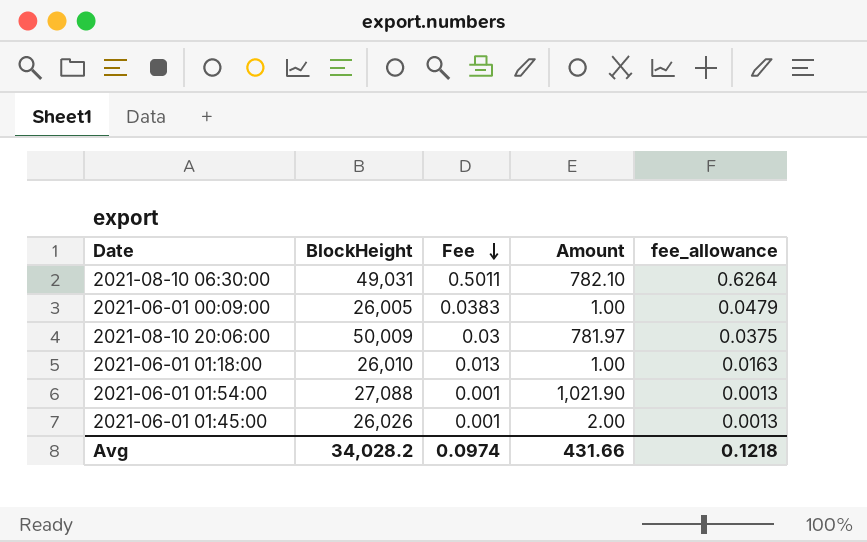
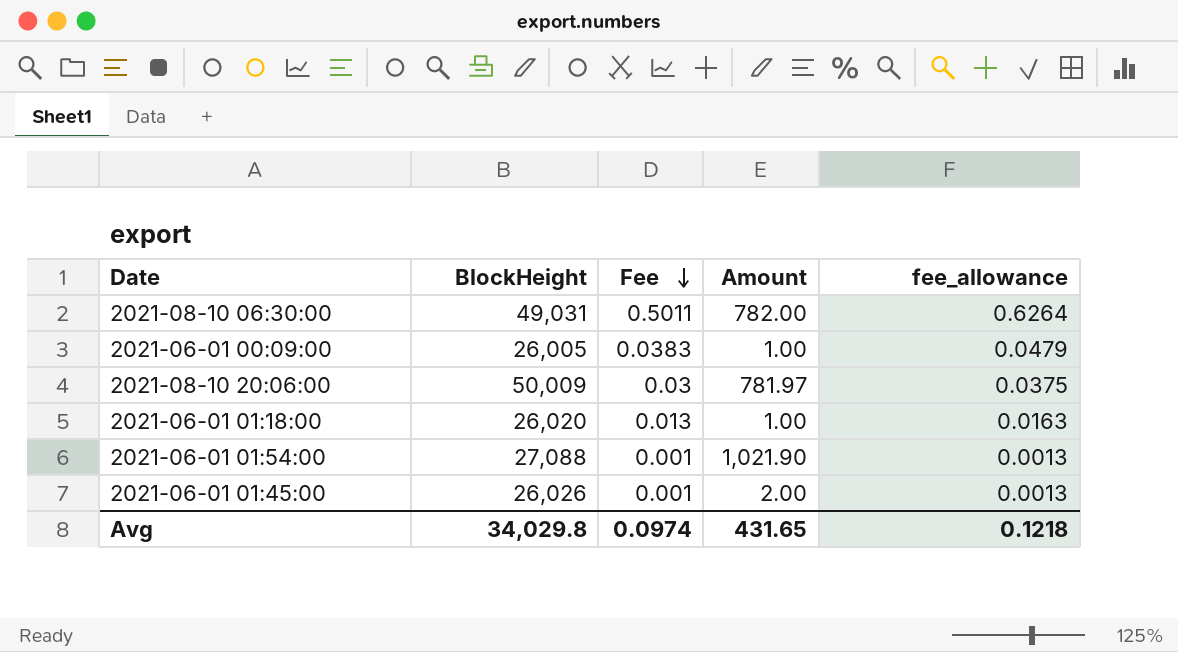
2021-08-10 06:30:00 | Amount: 782.10 -> 782.00
2021-06-01 01:18:00 | BlockHeight: 26,010 -> 26,020
Avg | BlockHeight: 34,028.2 -> 34,029.8
Avg | Amount: 431.66 -> 431.65

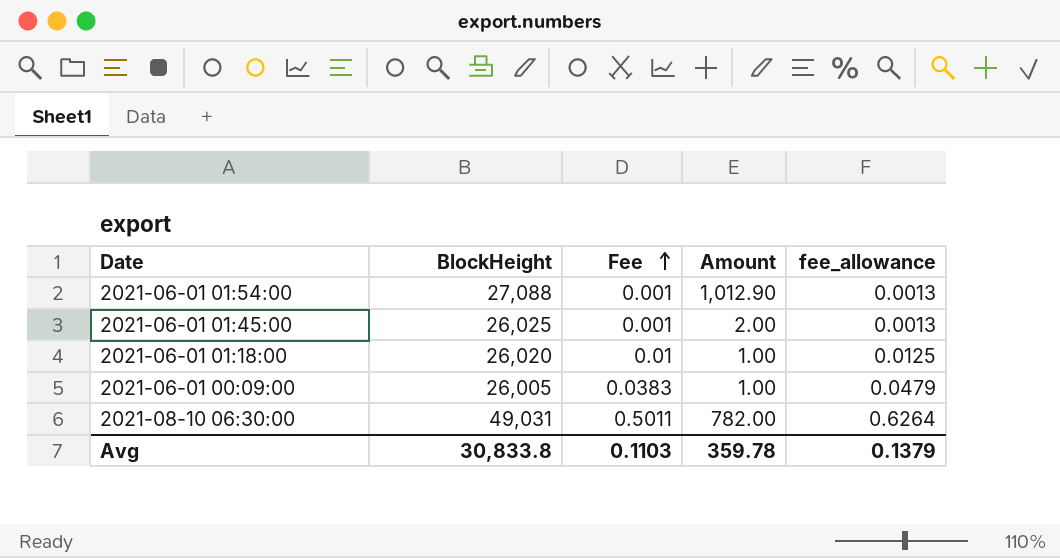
row order: Fee descending -> Fee ascending
row 2021-08-10 20:06:00: 50,009 | 0.03 | 781.97 | 0.0375 -> none
2021-06-01 01:54:00 | Amount: 1,021.90 -> 1,012.90
2021-06-01 01:45:00 | BlockHeight: 26,026 -> 26,025
2021-06-01 01:18:00 | Fee: 0.013 -> 0.01
2021-06-01 01:18:00 | fee_allowance: 0.0163 -> 0.0125
Avg | BlockHeight: 34,029.8 -> 30,833.8
Avg | Fee: 0.0974 -> 0.1103
Avg | Amount: 431.65 -> 359.78
Avg | fee_allowance: 0.1218 -> 0.1379

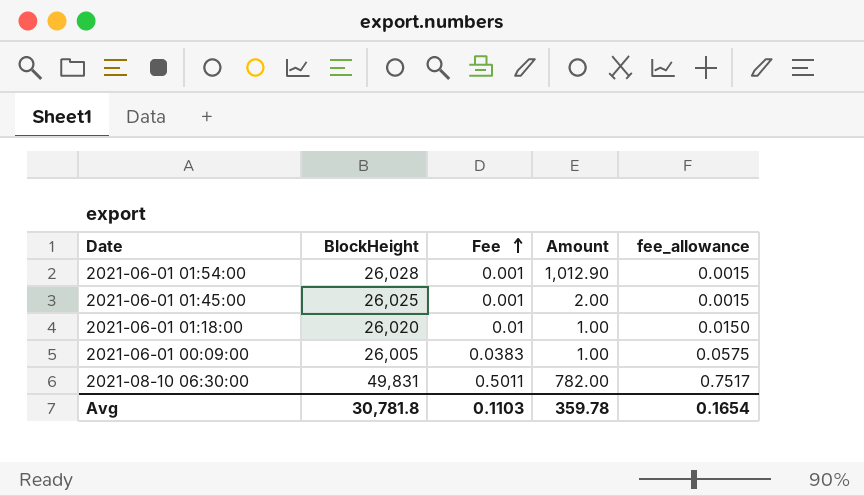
column fee_allowance | formula: [Fee] * 1.25 -> [Fee] * 1.5
2021-06-01 01:54:00 | BlockHeight: 27,088 -> 26,028
2021-08-10 06:30:00 | BlockHeight: 49,031 -> 49,831
Avg | BlockHeight: 30,833.8 -> 30,781.8
Avg | fee_allowance: 0.1379 -> 0.1654

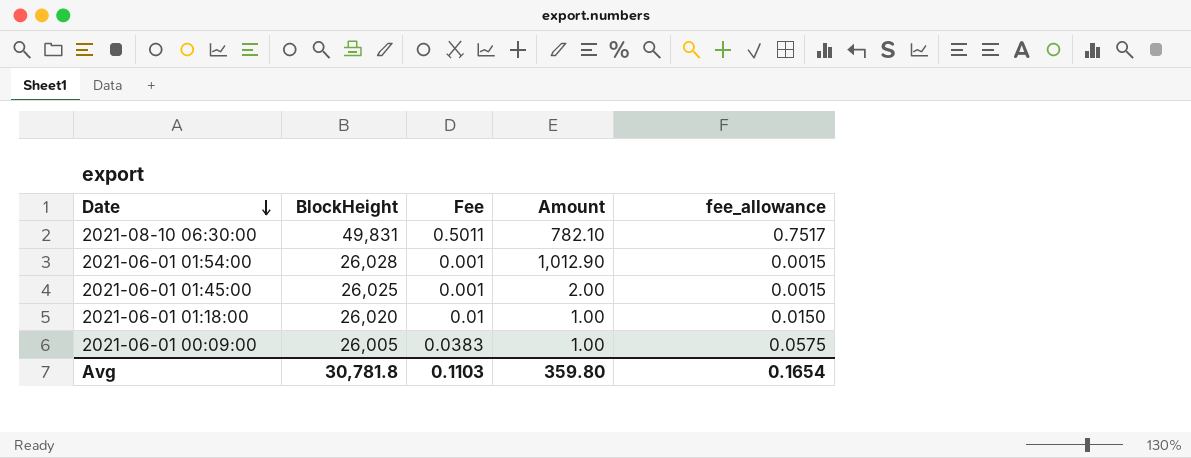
row order: Fee ascending -> Date descending
2021-08-10 06:30:00 | Amount: 782.00 -> 782.10
Avg | Amount: 359.78 -> 359.80

